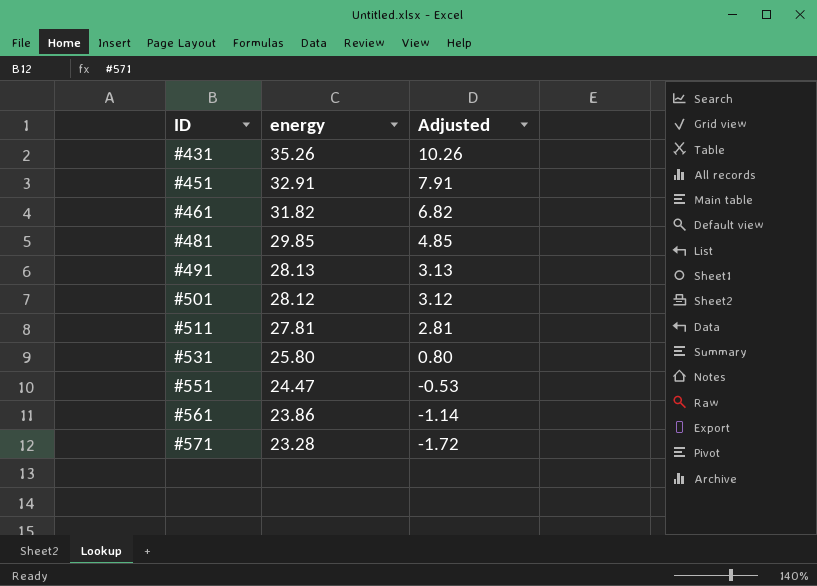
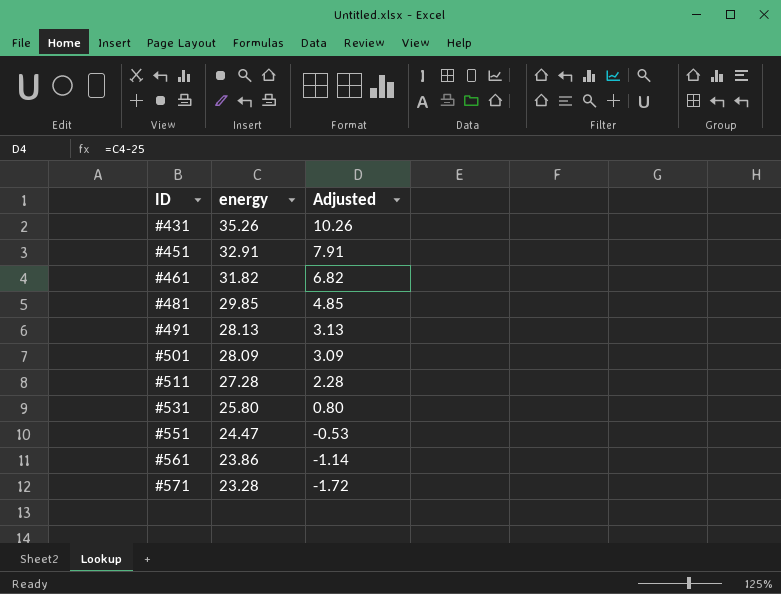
#501 | energy: 28.12 -> 28.09
#501 | Adjusted: 3.12 -> 3.09
#511 | energy: 27.81 -> 27.28
#511 | Adjusted: 2.81 -> 2.28

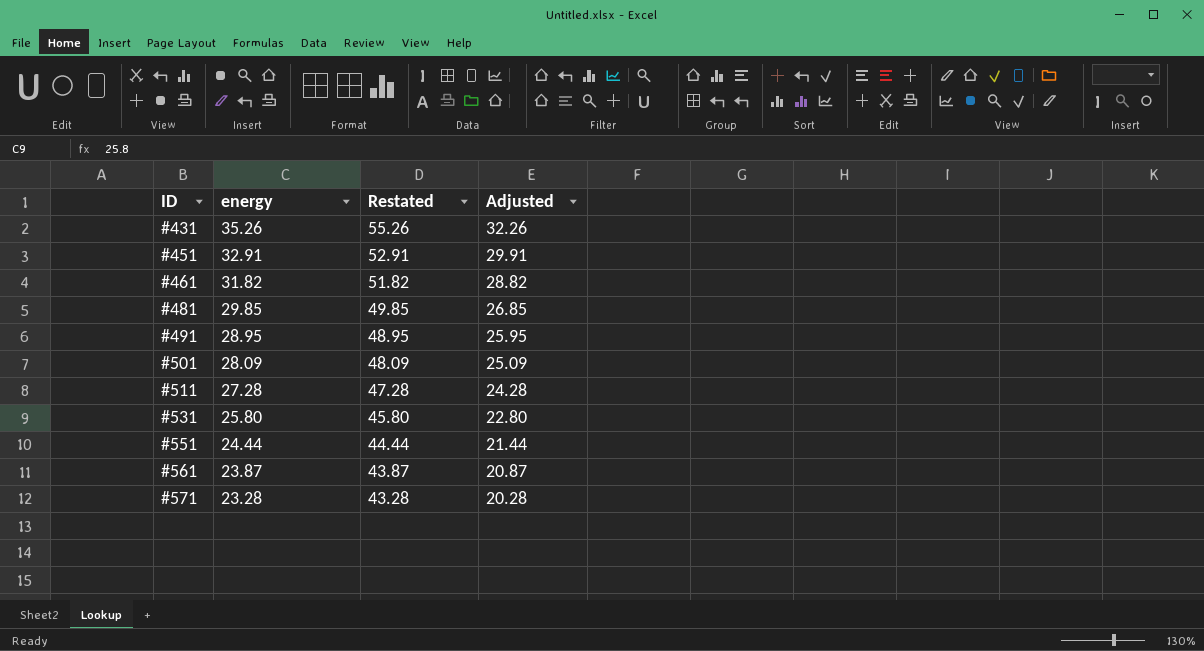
column Restated | formula: none -> [energy] + 20
column Adjusted | formula: [energy] - 25 -> [energy] - 3
#491 | energy: 28.13 -> 28.95
#551 | energy: 24.47 -> 24.44
#561 | energy: 23.86 -> 23.87

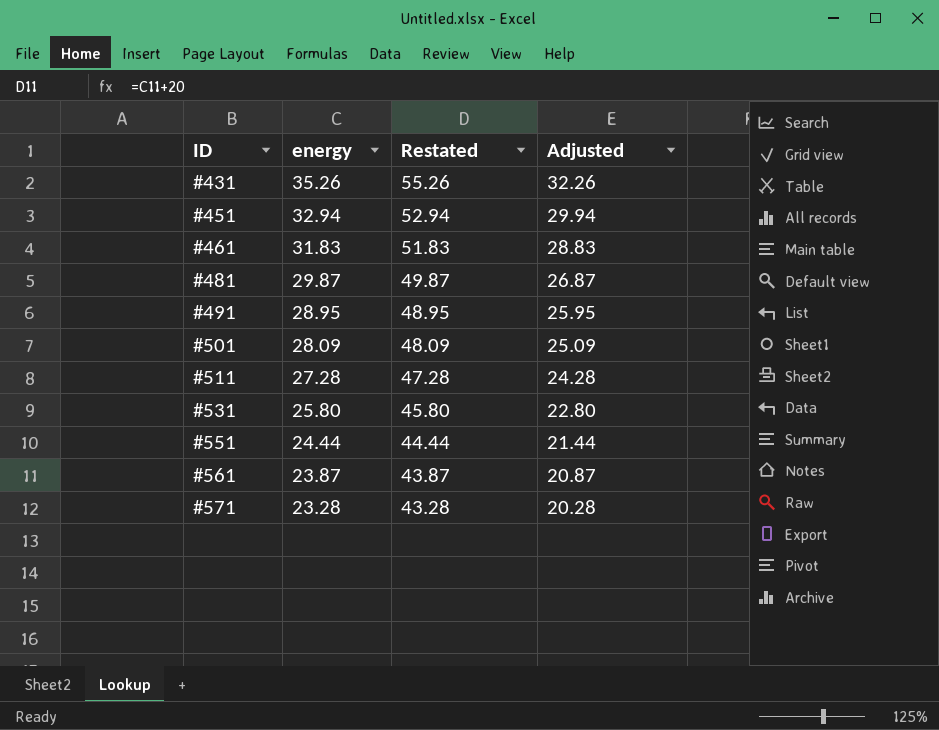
#451 | energy: 32.91 -> 32.94
#451 | Restated: 52.91 -> 52.94
#451 | Adjusted: 29.91 -> 29.94
#461 | energy: 31.82 -> 31.83
#461 | Restated: 51.82 -> 51.83
#461 | Adjusted: 28.82 -> 28.83
#481 | energy: 29.85 -> 29.87
#481 | Restated: 49.85 -> 49.87
#481 | Adjusted: 26.85 -> 26.87

